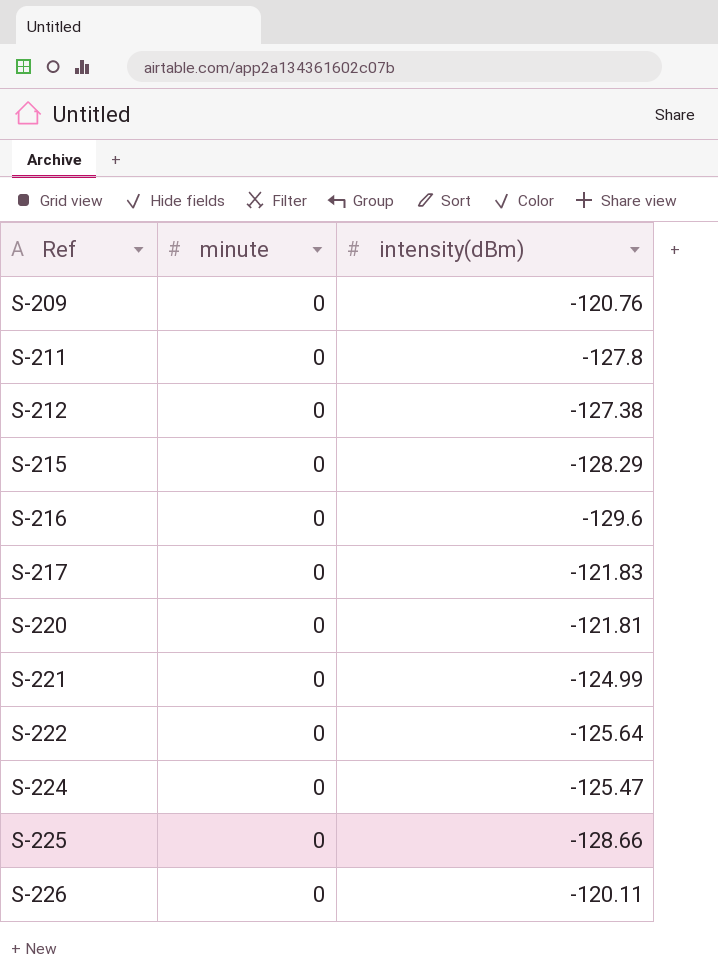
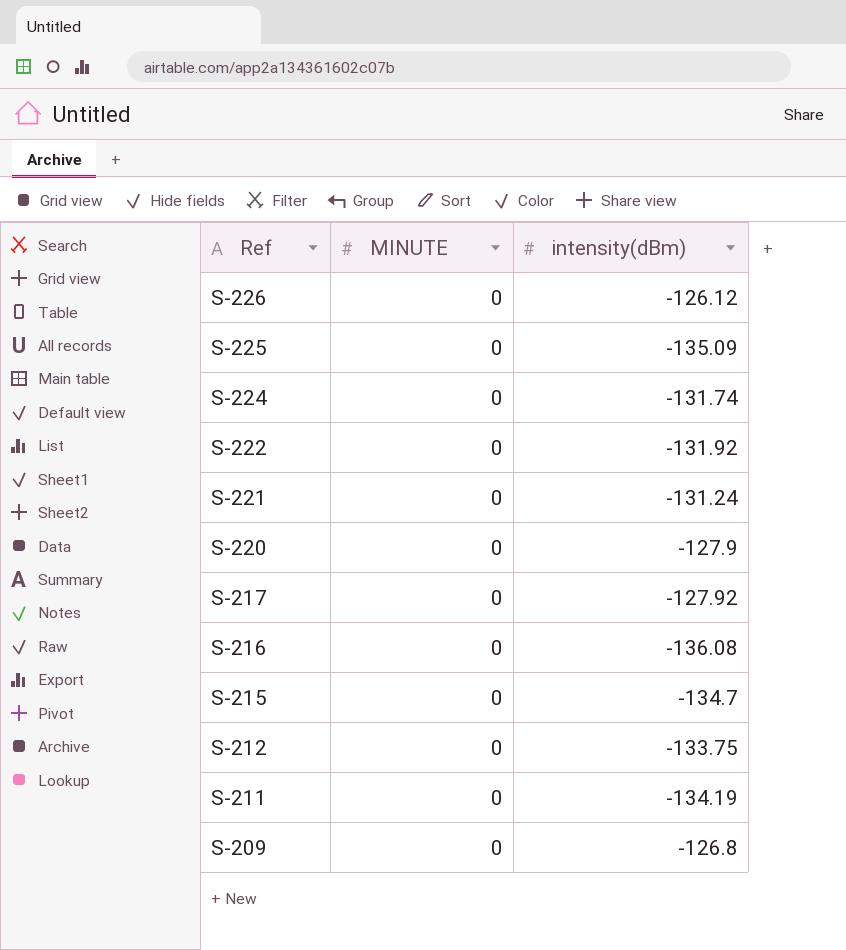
row order: Ref ascending -> Ref descending
column name: minute -> MINUTE
S-226 | intensity(dBm): -120.11 -> -126.12
S-225 | intensity(dBm): -128.66 -> -135.09
S-224 | intensity(dBm): -125.47 -> -131.74
S-222 | intensity(dBm): -125.64 -> -131.92
S-221 | intensity(dBm): -124.99 -> -131.24
S-220 | intensity(dBm): -121.81 -> -127.9
S-217 | intensity(dBm): -121.83 -> -127.92
S-216 | intensity(dBm): -129.6 -> -136.08
S-215 | intensity(dBm): -128.29 -> -134.7
S-212 | intensity(dBm): -127.38 -> -133.75
S-211 | intensity(dBm): -127.8 -> -134.19
S-209 | intensity(dBm): -120.76 -> -126.8

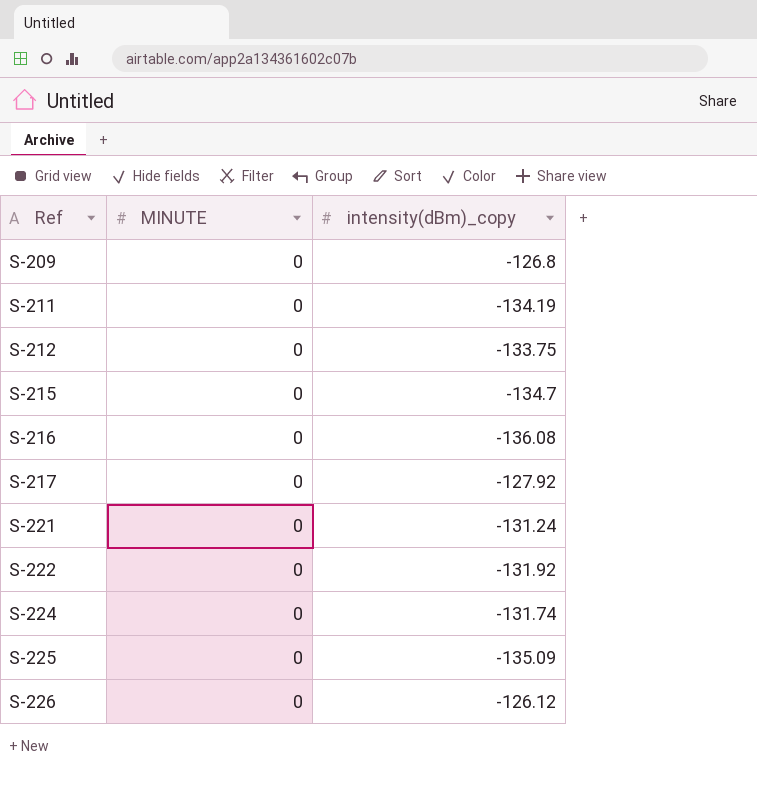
row order: Ref descending -> Ref ascending
column name: intensity(dBm) -> intensity(dBm)_copy
row S-220: 0 | -127.9 -> none

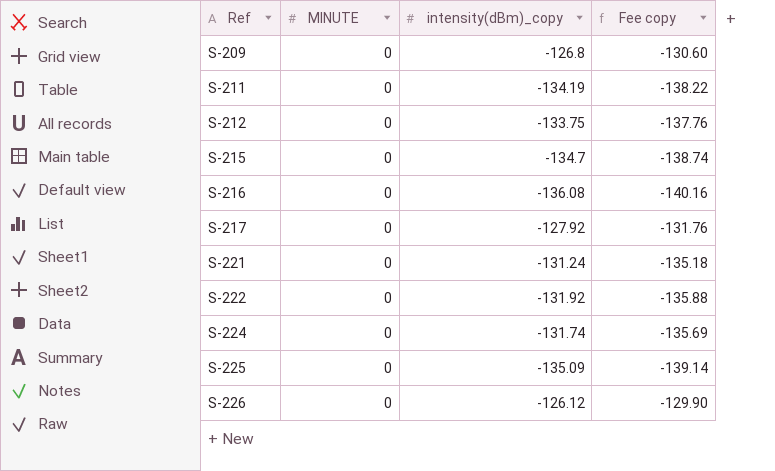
column Fee copy | formula: none -> [intensity(dBm)_copy] * 1.03

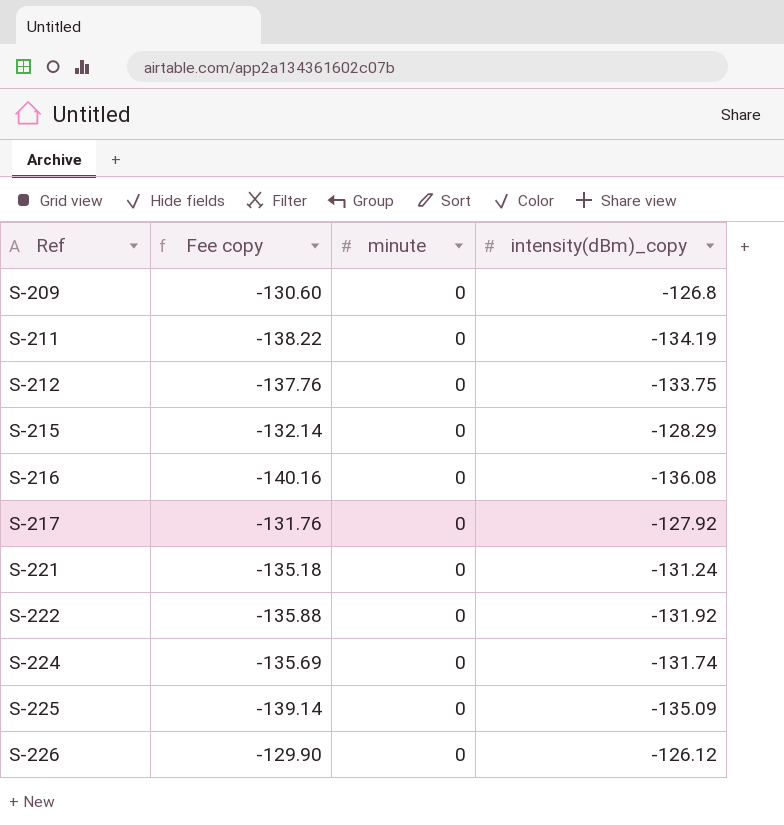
column Fee copy | position: 4 -> 2
column name: MINUTE -> minute
S-215 | Fee copy: -138.74 -> -132.14
S-215 | intensity(dBm)_copy: -134.7 -> -128.29

